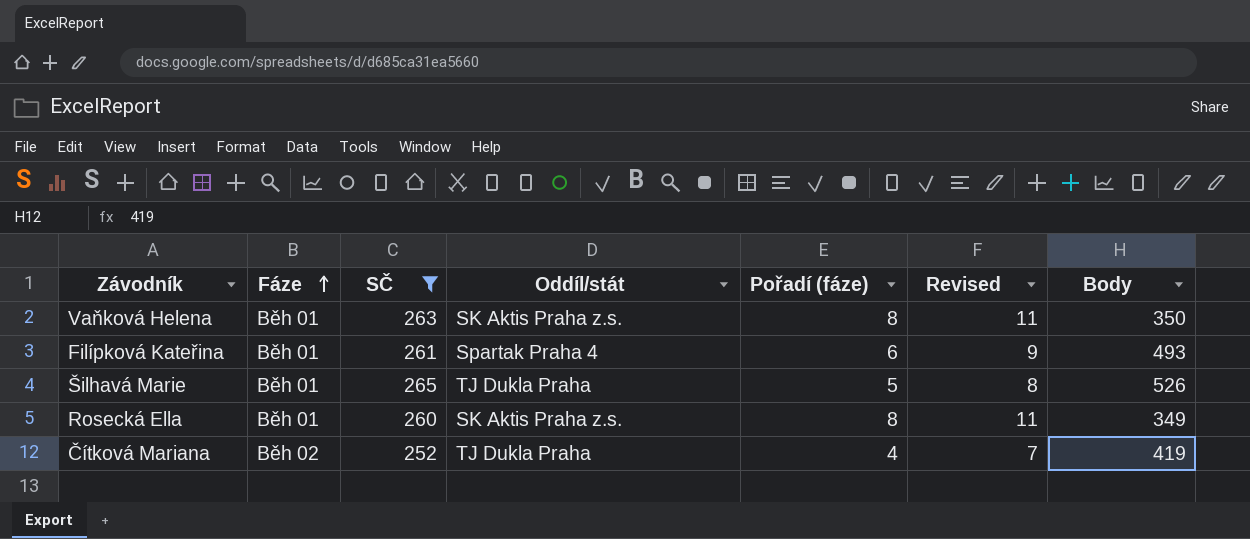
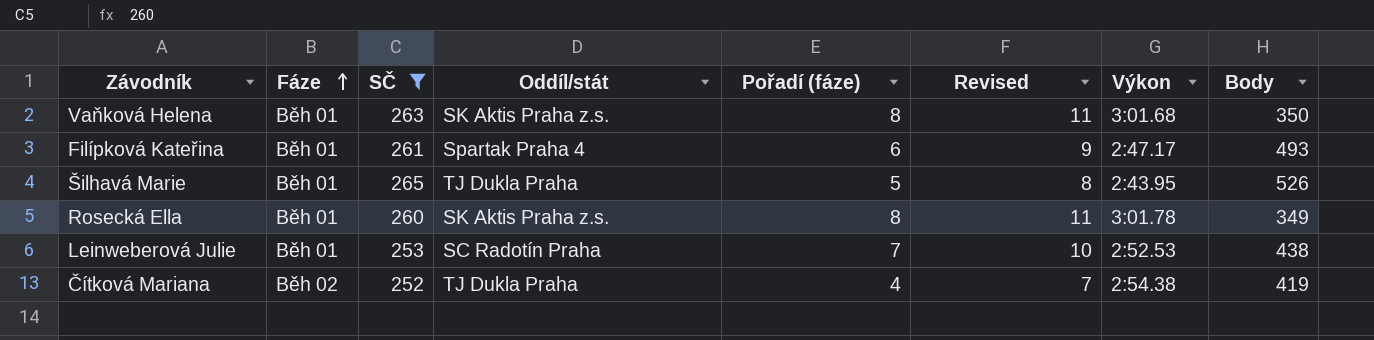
column Výkon | position: none -> 7
row Leinweberová Julie: none -> Běh 01 | 253 | SC Radotín Praha | 7 | 10 | 2:52.53 | 438

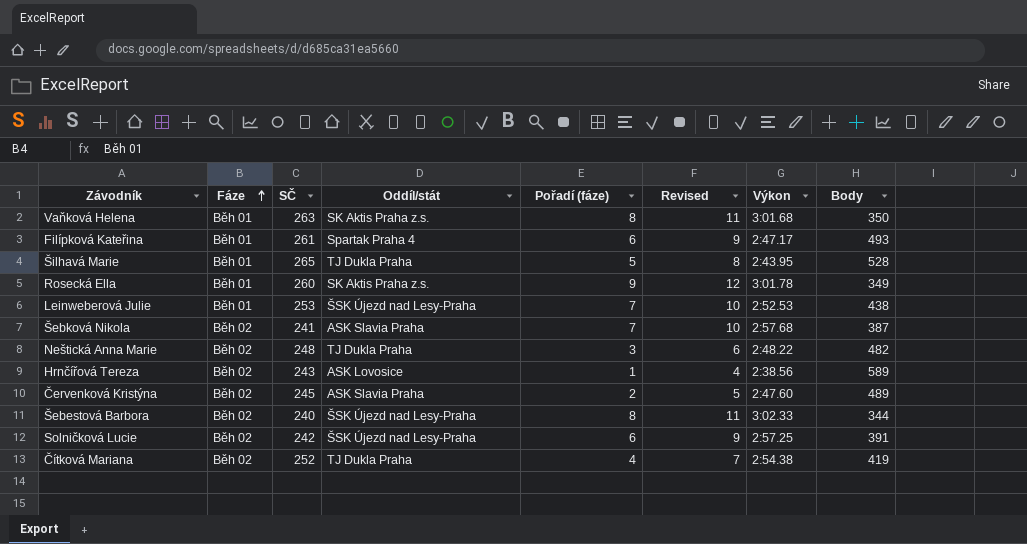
filter: SČ >= 252 -> none
Šilhavá Marie | Body: 526 -> 528
Rosecká Ella | Pořadí (fáze): 8 -> 9
Rosecká Ella | Revised: 11 -> 12
Leinweberová Julie | Oddíl/stát: SC Radotín Praha -> ŠSK Újezd nad Lesy-Praha

